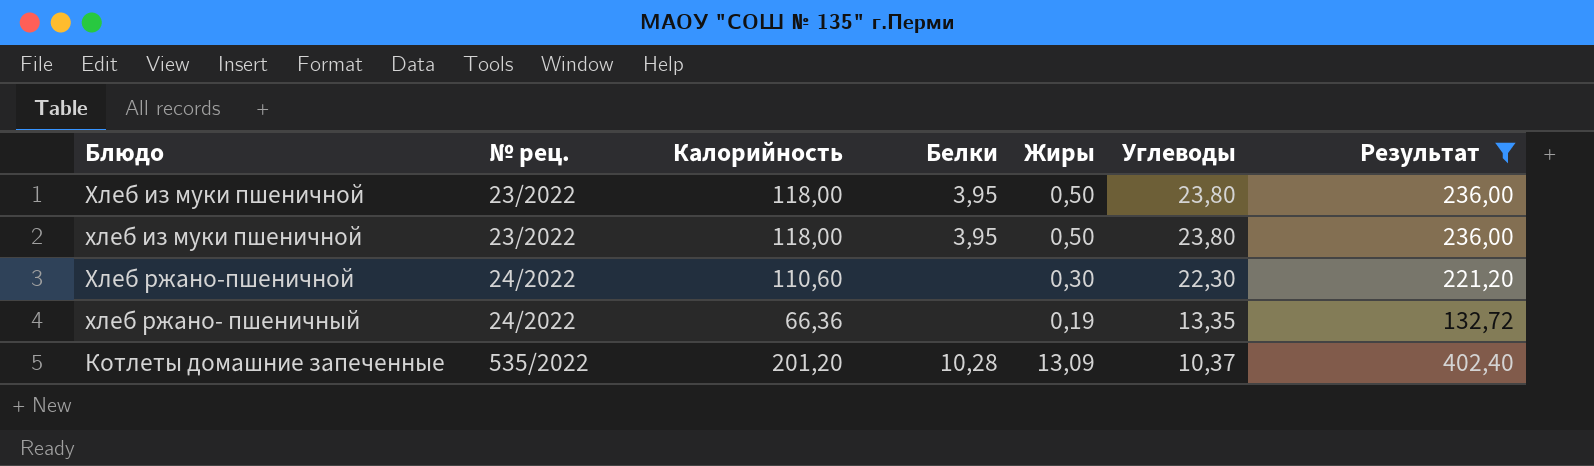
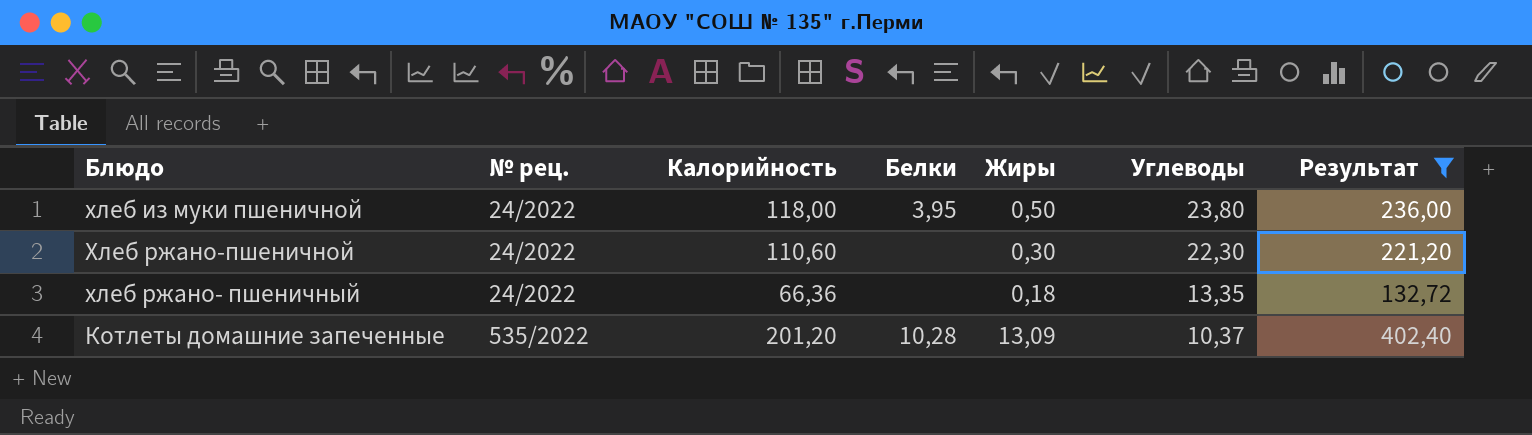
row Хлеб из муки пшеничной: 23/2022 | 118,00 | 3,95 | 0,50 | 23,80 | 236,00 -> none
хлеб из муки пшеничной | № рец.: 23/2022 -> 24/2022
хлеб ржано- пшеничный | Жиры: 0,19 -> 0,18

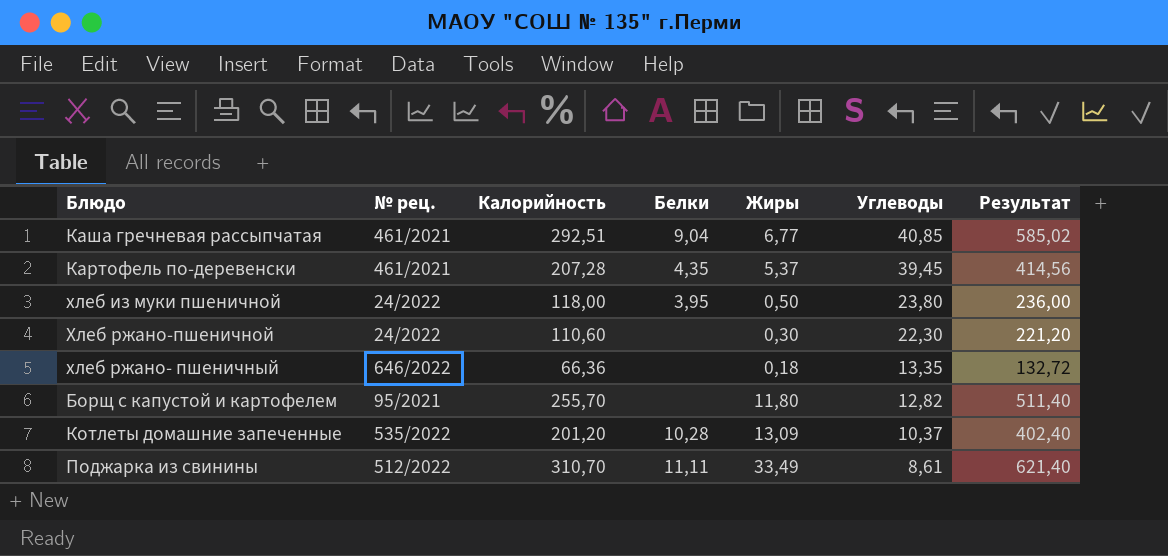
filter: Результат <= 402,40 -> none
хлеб ржано- пшеничный | № рец.: 24/2022 -> 646/2022

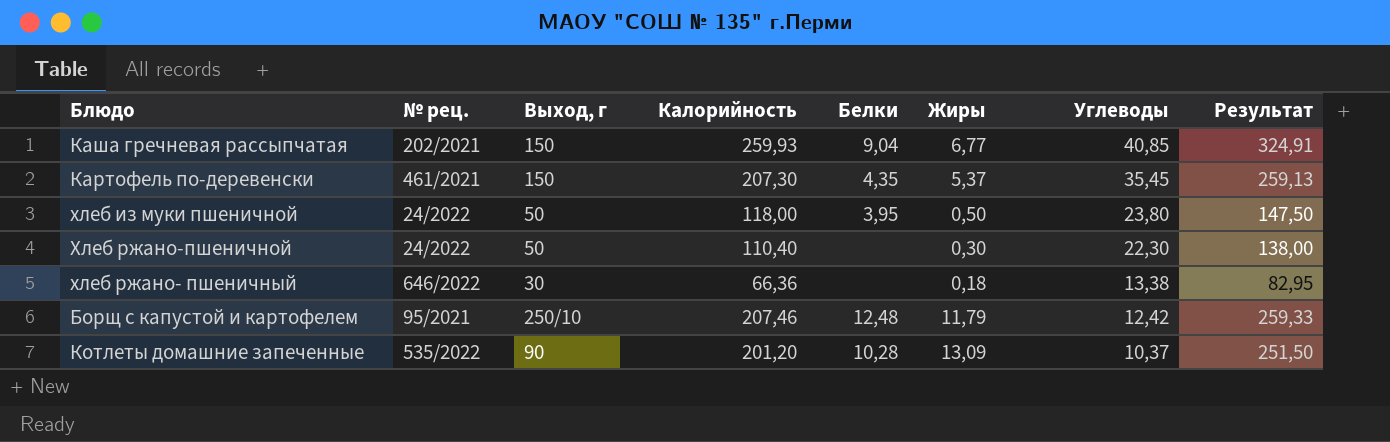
column Выход, г | position: none -> 3
column Результат | formula: [Калорийность] * 2 -> [Калорийность] * 1,25
row Поджарка из свинины: 512/2022 | 310,70 | 11,11 | 33,49 | 8,61 | 621,40 -> none
Каша гречневая рассыпчатая | № рец.: 461/2021 -> 202/2021
Каша гречневая рассыпчатая | Калорийность: 292,51 -> 259,93
Картофель по-деревенски | Калорийность: 207,28 -> 207,30
Картофель по-деревенски | Углеводы: 39,45 -> 35,45
Хлеб ржано-пшеничной | Калорийность: 110,60 -> 110,40
хлеб ржано- пшеничный | Углеводы: 13,35 -> 13,38
Борщ с капустой и картофелем | Калорийность: 255,70 -> 207,46
Борщ с капустой и картофелем | Белки: none -> 12,48
Борщ с капустой и картофелем | Жиры: 11,80 -> 11,79
Борщ с капустой и картофелем | Углеводы: 12,82 -> 12,42

